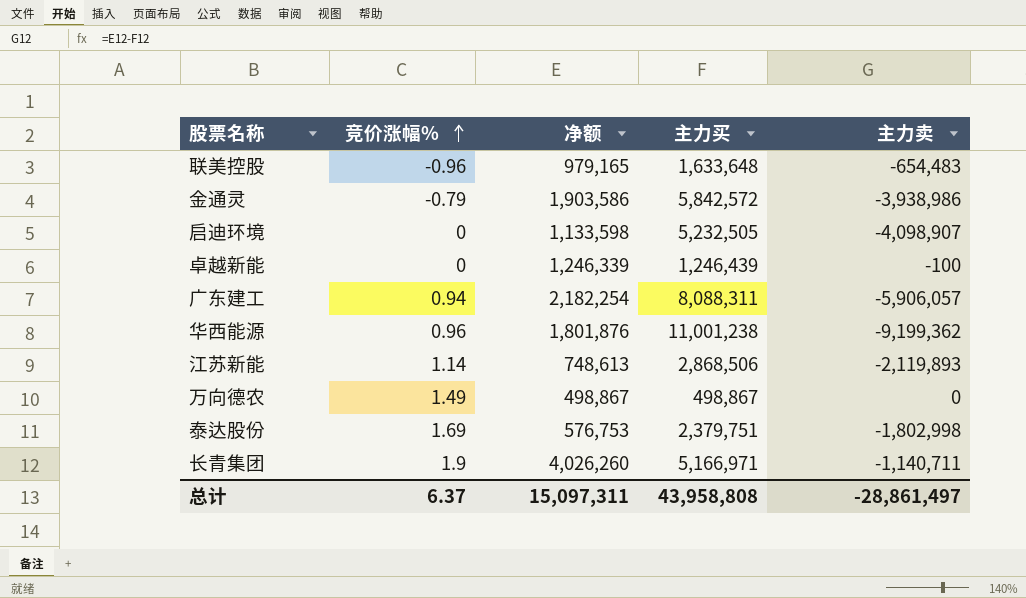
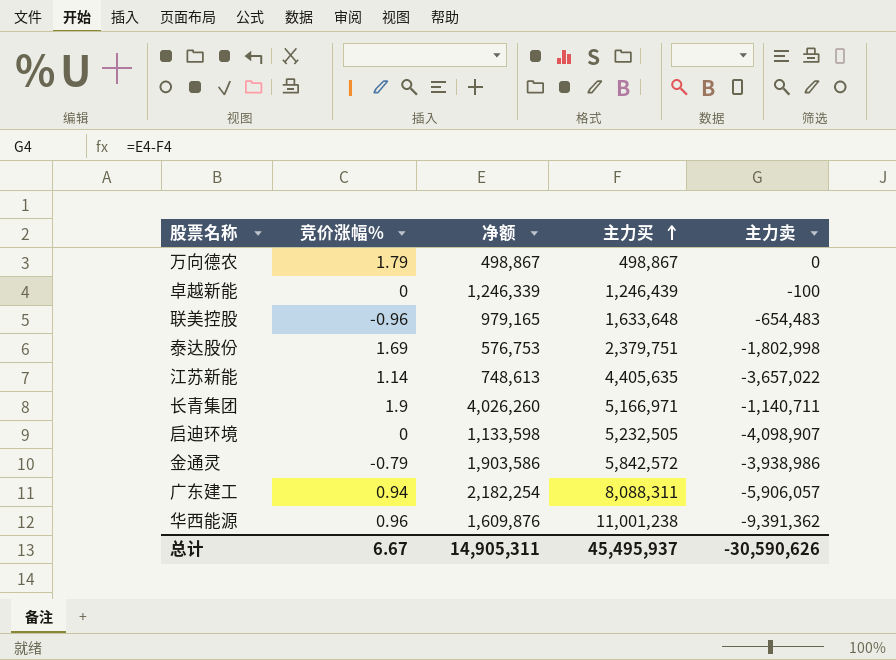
row order: 竞价涨幅% ascending -> 主力买 ascending
万向德农 | 竞价涨幅%: 1.49 -> 1.79
江苏新能 | 主力买: 2,868,506 -> 4,405,635
江苏新能 | 主力卖: -2,119,893 -> -3,657,022
华西能源 | 净额: 1,801,876 -> 1,609,876
华西能源 | 主力卖: -9,199,362 -> -9,391,362
总计 | 竞价涨幅%: 6.37 -> 6.67
总计 | 净额: 15,097,311 -> 14,905,311
总计 | 主力买: 43,958,808 -> 45,495,937
总计 | 主力卖: -28,861,497 -> -30,590,626

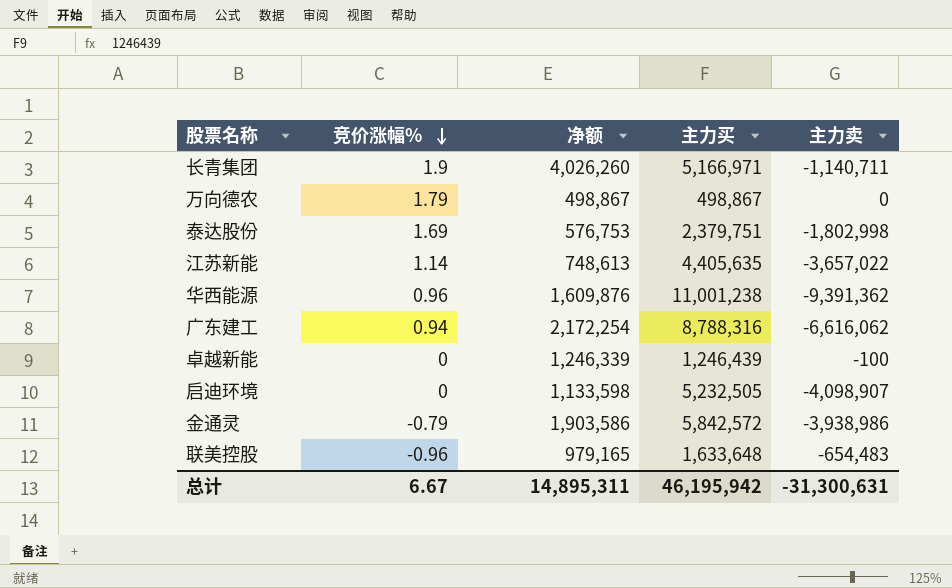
row order: 主力买 ascending -> 竞价涨幅% descending
广东建工 | 净额: 2,182,254 -> 2,172,254
广东建工 | 主力买: 8,088,311 -> 8,788,316
广东建工 | 主力卖: -5,906,057 -> -6,616,062
总计 | 净额: 14,905,311 -> 14,895,311
总计 | 主力买: 45,495,937 -> 46,195,942
总计 | 主力卖: -30,590,626 -> -31,300,631

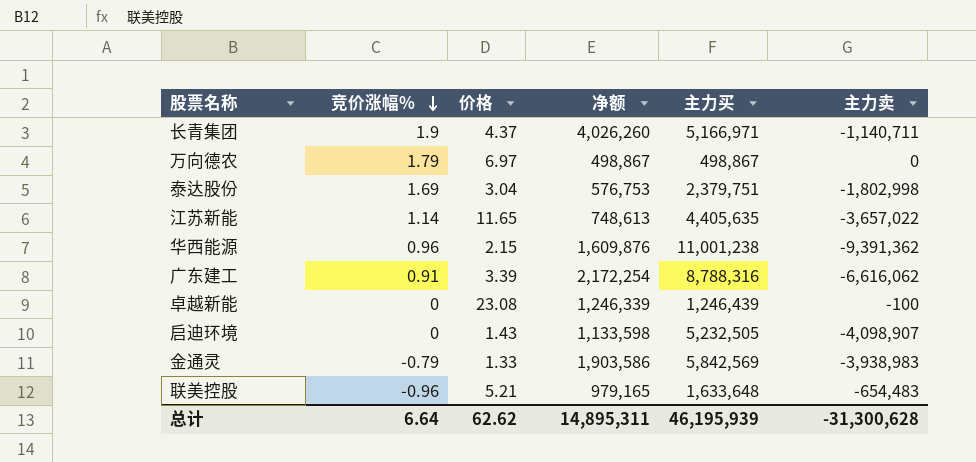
column 价格 | position: none -> 3
广东建工 | 竞价涨幅%: 0.94 -> 0.91
金通灵 | 主力买: 5,842,572 -> 5,842,569
金通灵 | 主力卖: -3,938,986 -> -3,938,983
总计 | 竞价涨幅%: 6.67 -> 6.64
总计 | 主力买: 46,195,942 -> 46,195,939
总计 | 主力卖: -31,300,631 -> -31,300,628

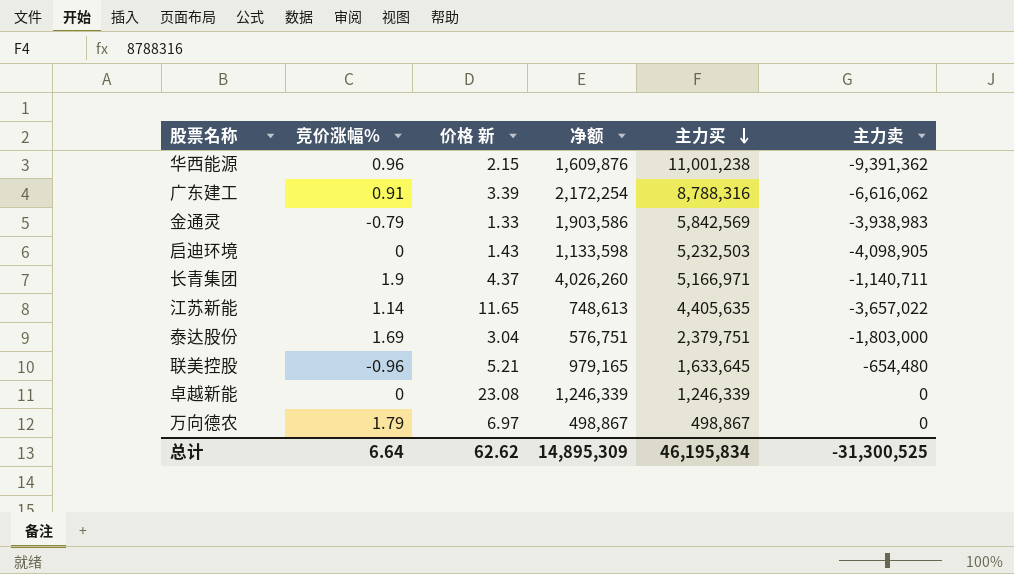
row order: 竞价涨幅% descending -> 主力买 descending
column name: 价格 -> 价格 新
启迪环境 | 主力买: 5,232,505 -> 5,232,503
启迪环境 | 主力卖: -4,098,907 -> -4,098,905
泰达股份 | 净额: 576,753 -> 576,751
泰达股份 | 主力卖: -1,802,998 -> -1,803,000
联美控股 | 主力买: 1,633,648 -> 1,633,645
联美控股 | 主力卖: -654,483 -> -654,480
卓越新能 | 主力买: 1,246,439 -> 1,246,339
卓越新能 | 主力卖: -100 -> 0
总计 | 净额: 14,895,311 -> 14,895,309
总计 | 主力买: 46,195,939 -> 46,195,834
总计 | 主力卖: -31,300,628 -> -31,300,525

